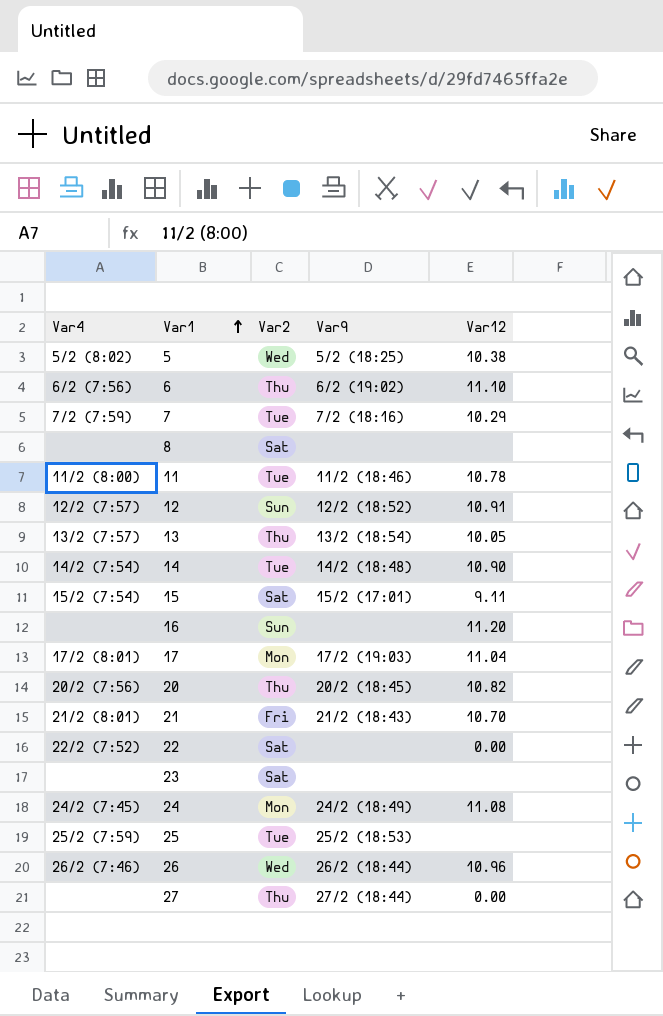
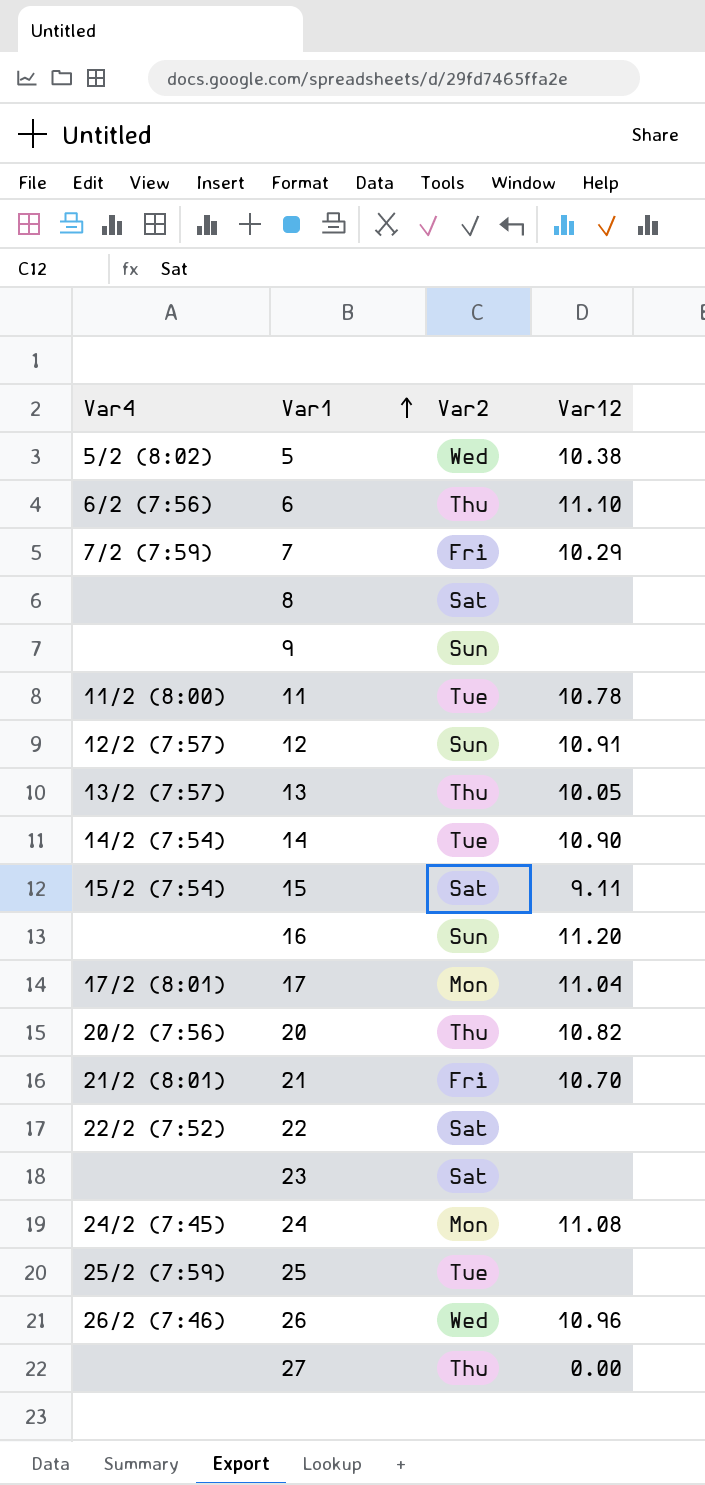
column Var9 | position: 4 -> none
7 | Var2: Tue -> Fri
row 9: none -> none | Sun | none
22 | Var12: 0.00 -> none

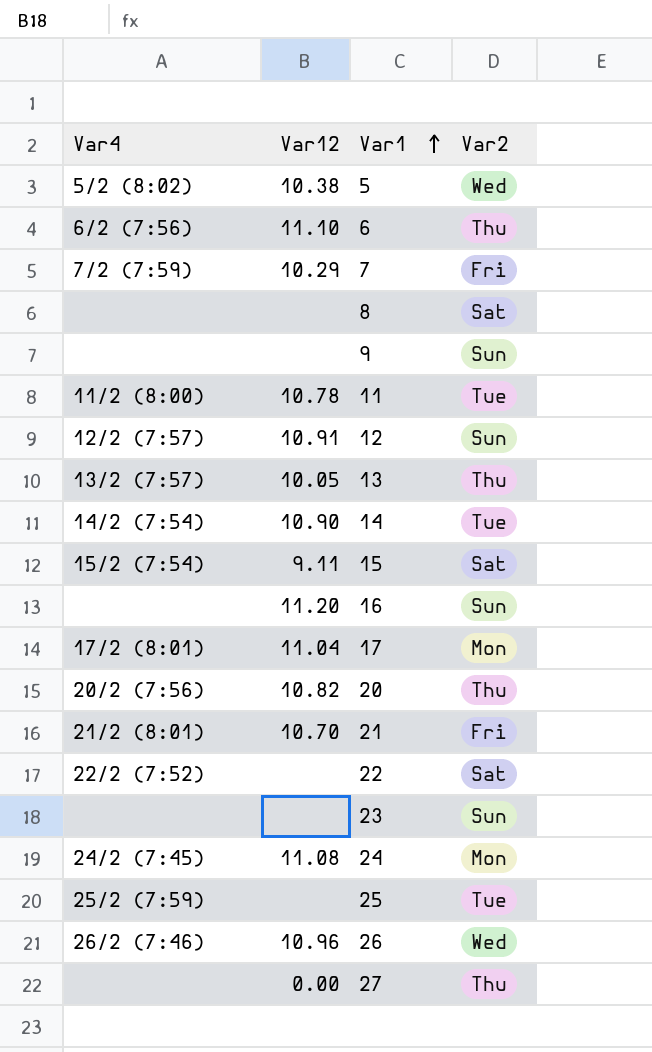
column Var12 | position: 4 -> 2
23 | Var2: Sat -> Sun

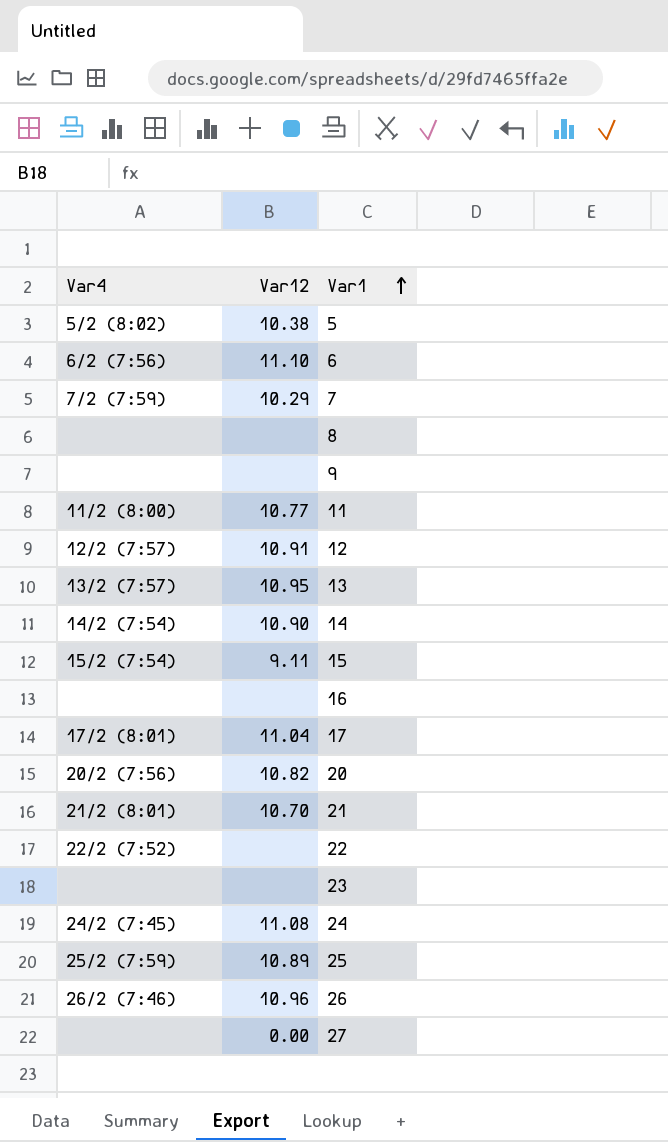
column Var2 | position: 4 -> none
11 | Var12: 10.78 -> 10.77
13 | Var12: 10.05 -> 10.95
16 | Var12: 11.20 -> none
25 | Var12: none -> 10.89

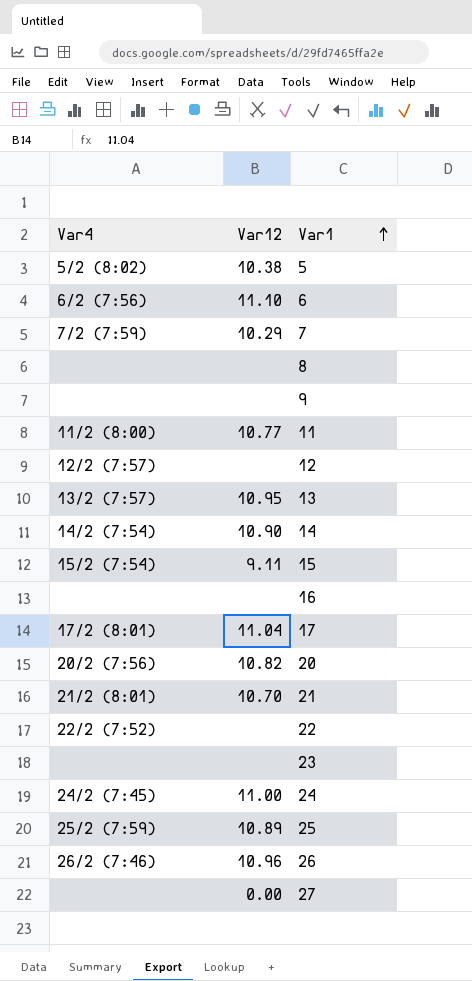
12 | Var12: 10.91 -> none
24 | Var12: 11.08 -> 11.00

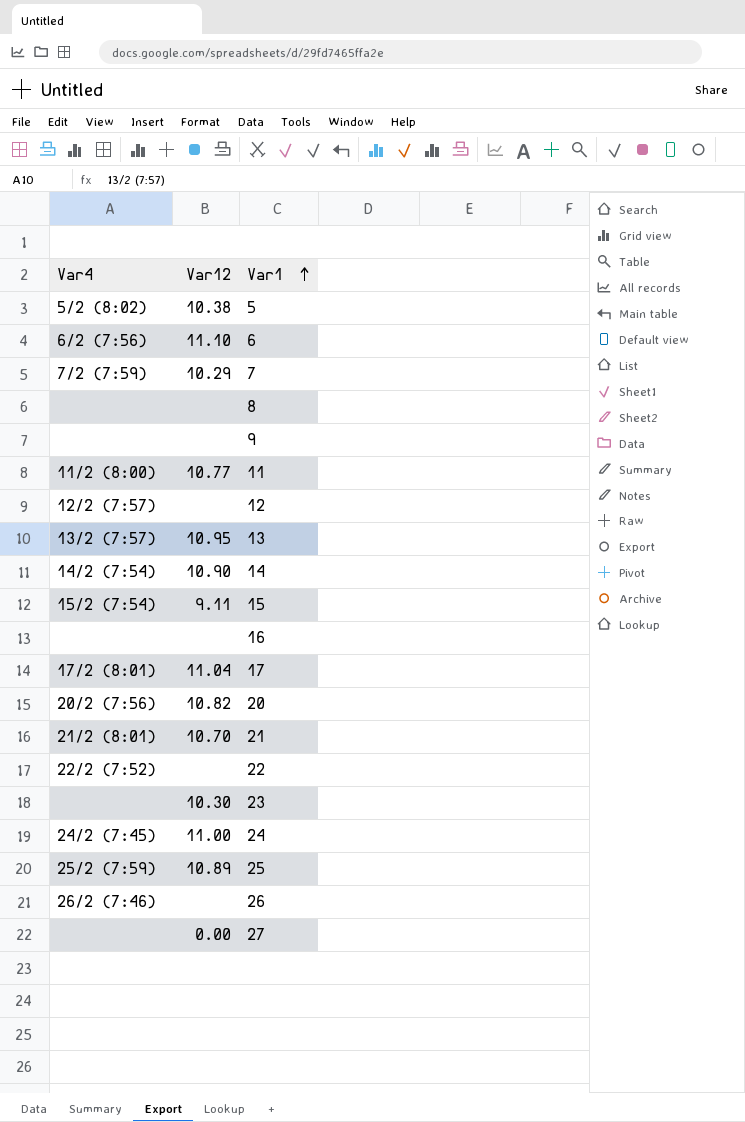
23 | Var12: none -> 10.30
26 | Var12: 10.96 -> none

